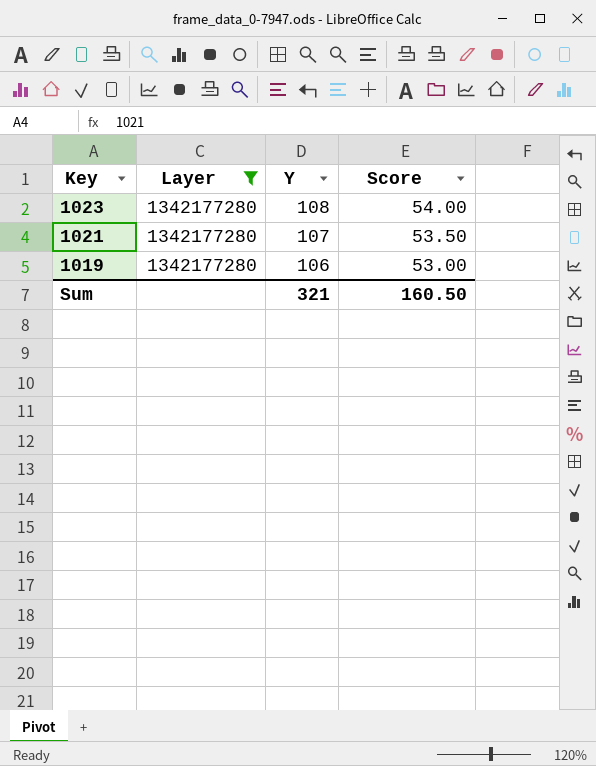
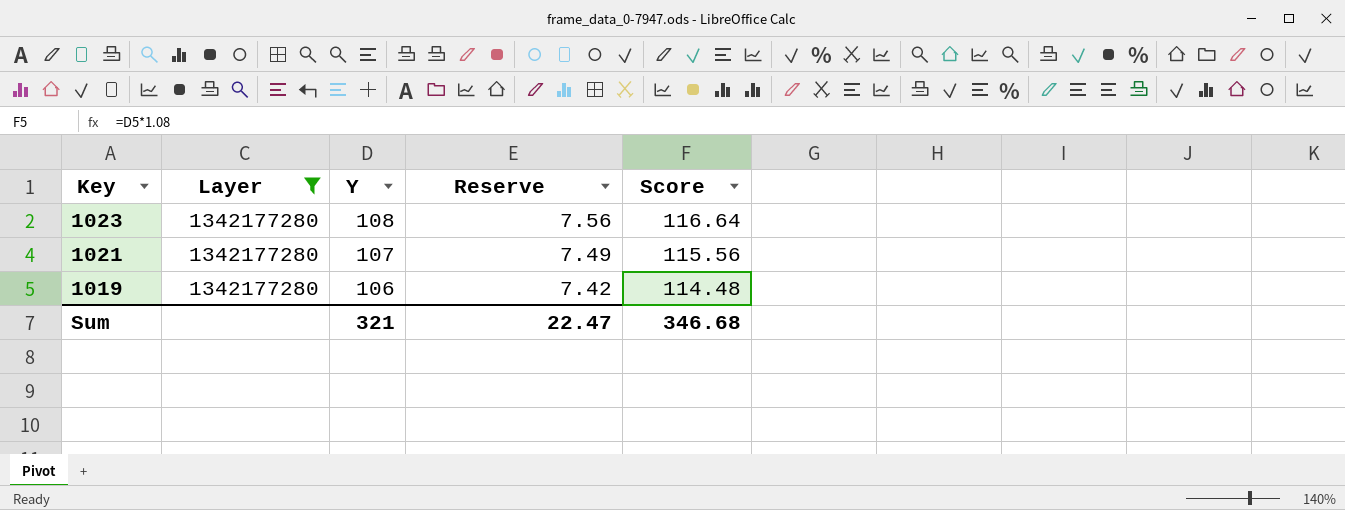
column Reserve | formula: none -> [Y] * 0.07
column Score | formula: [Y] * 0.5 -> [Y] * 1.08
Sum | Score: 160.50 -> 346.68

